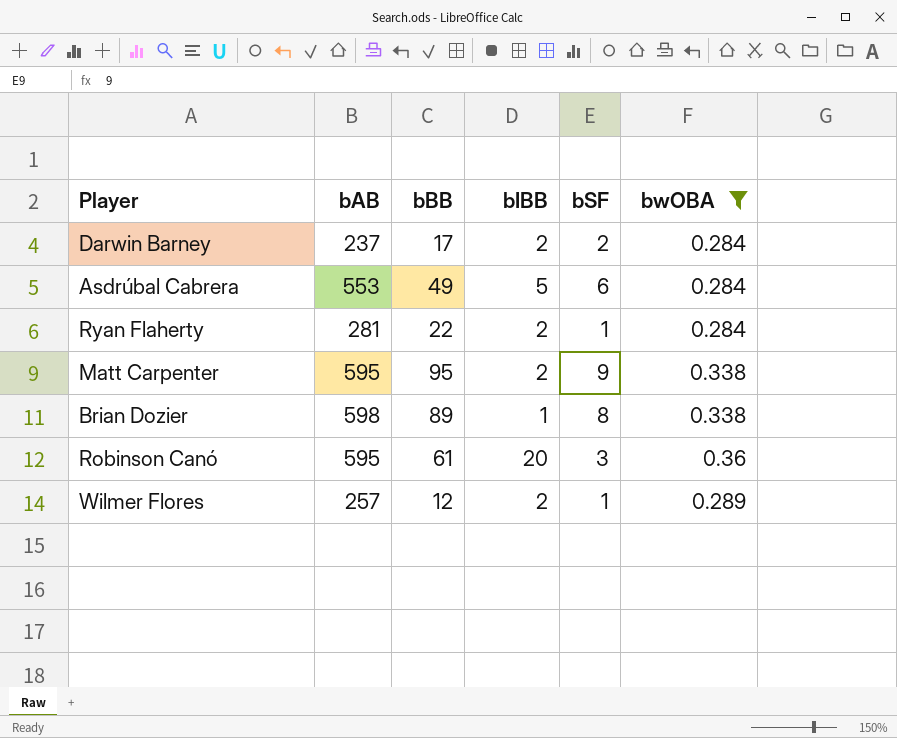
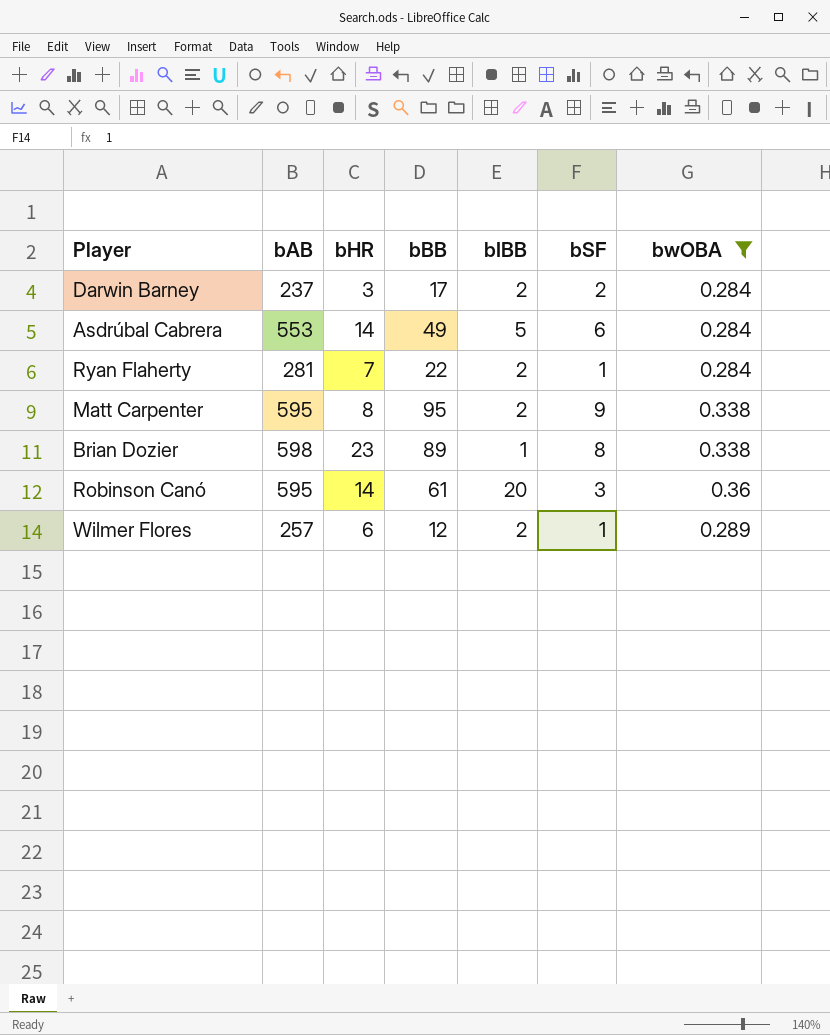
column bHR | position: none -> 3

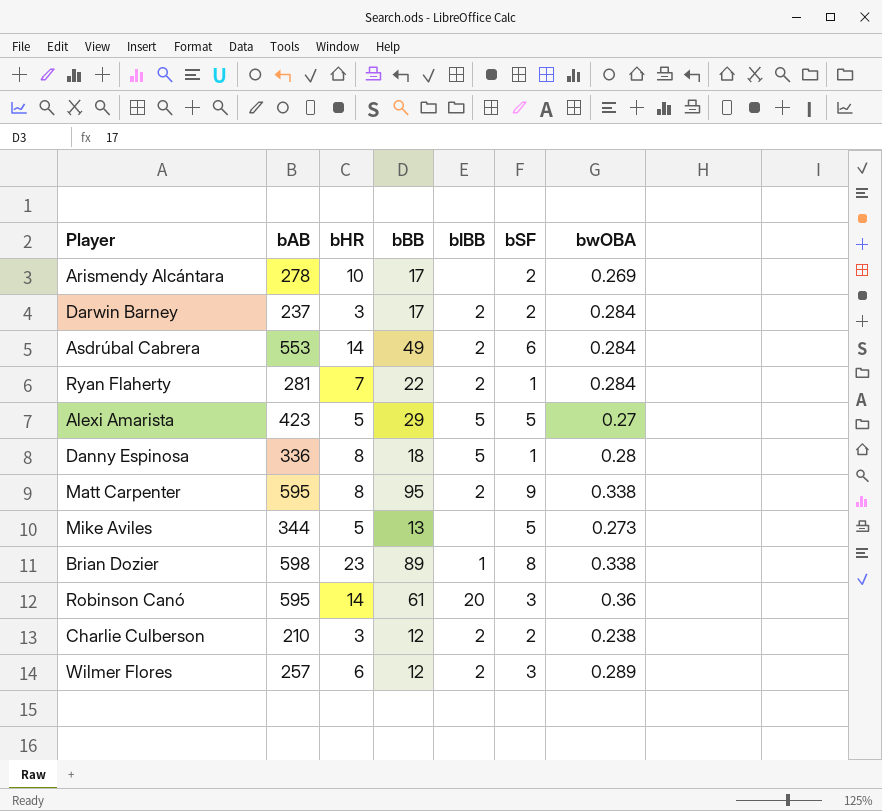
filter: bwOBA >= 0.284 -> none
Asdrúbal Cabrera | bIBB: 5 -> 2
Wilmer Flores | bSF: 1 -> 3

